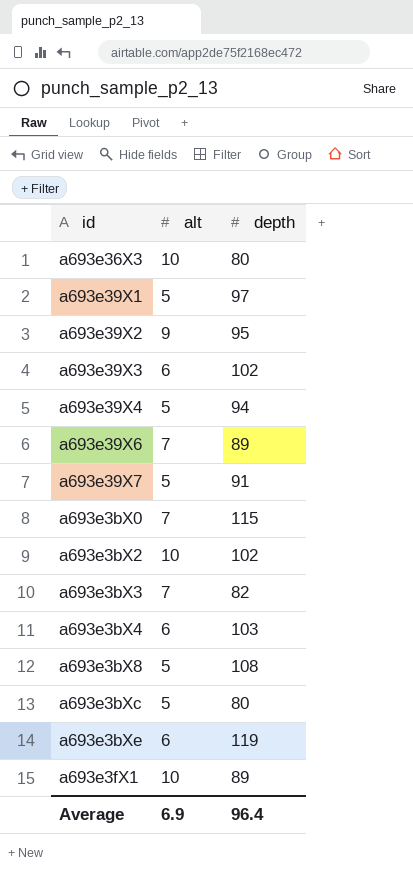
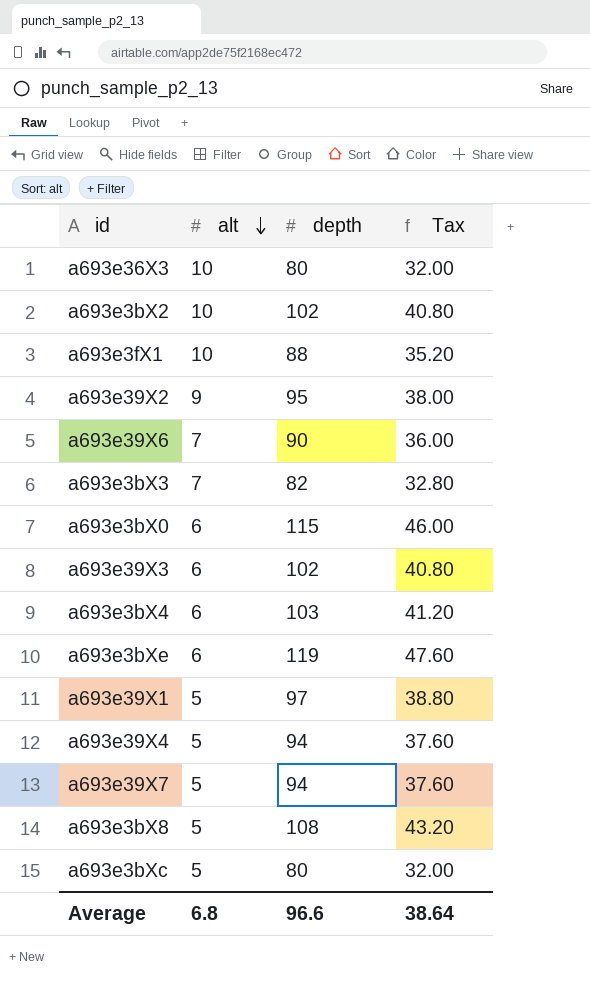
row order: none -> alt descending
column Tax | formula: none -> [depth] * 0.4
a693e3fX1 | depth: 89 -> 88
a693e39X6 | depth: 89 -> 90
a693e3bX0 | alt: 7 -> 6
a693e39X7 | depth: 91 -> 94
Average | alt: 6.9 -> 6.8
Average | depth: 96.4 -> 96.6

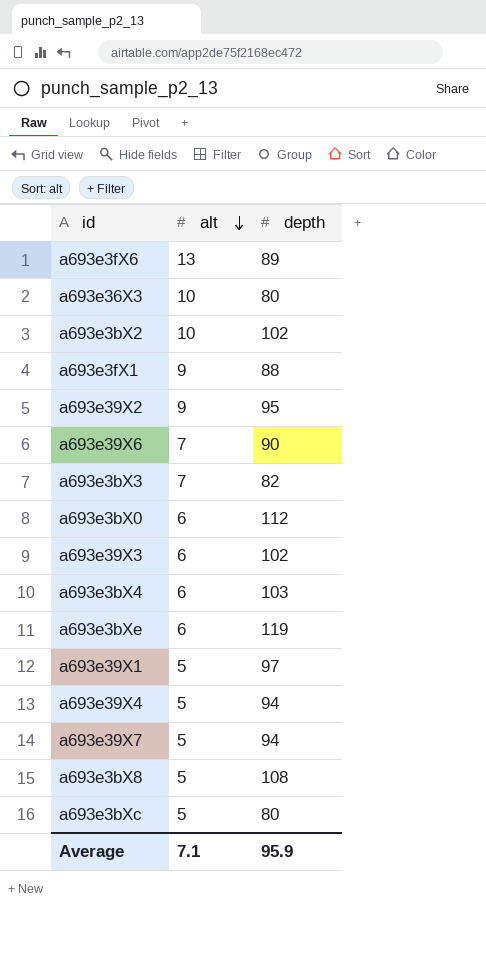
column Tax | formula: [depth] * 0.4 -> none
row a693e3fX6: none -> 13 | 89
a693e3fX1 | alt: 10 -> 9
a693e3bX0 | depth: 115 -> 112
Average | alt: 6.8 -> 7.1
Average | depth: 96.6 -> 95.9

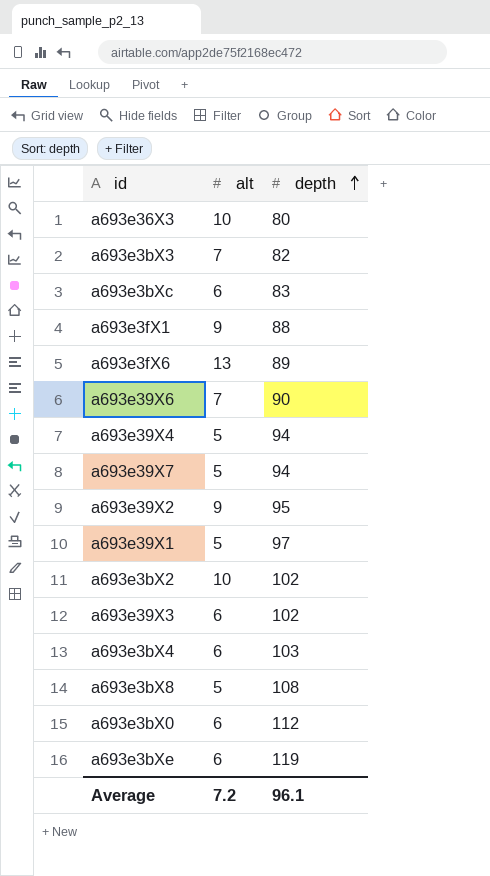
row order: alt descending -> depth ascending
a693e3bXc | alt: 5 -> 6
a693e3bXc | depth: 80 -> 83
Average | alt: 7.1 -> 7.2
Average | depth: 95.9 -> 96.1

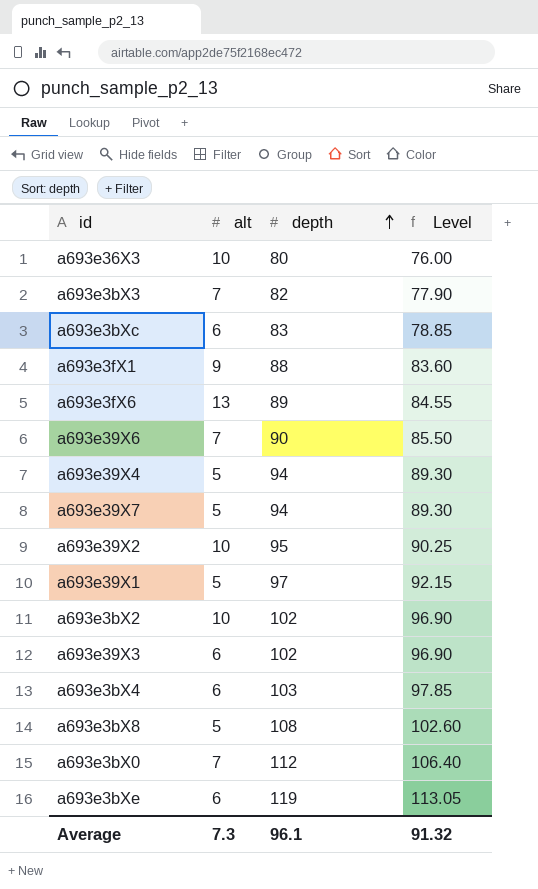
column Level | formula: none -> [depth] * 0.95
a693e39X2 | alt: 9 -> 10
a693e3bX0 | alt: 6 -> 7
Average | alt: 7.2 -> 7.3

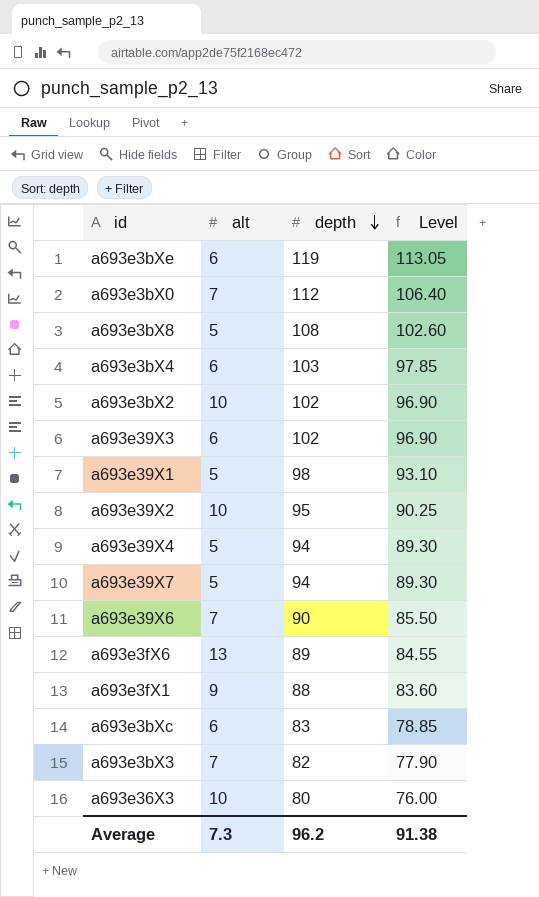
row order: depth ascending -> depth descending
a693e39X1 | depth: 97 -> 98
a693e39X1 | Level: 92.15 -> 93.10
Average | depth: 96.1 -> 96.2
Average | Level: 91.32 -> 91.38

